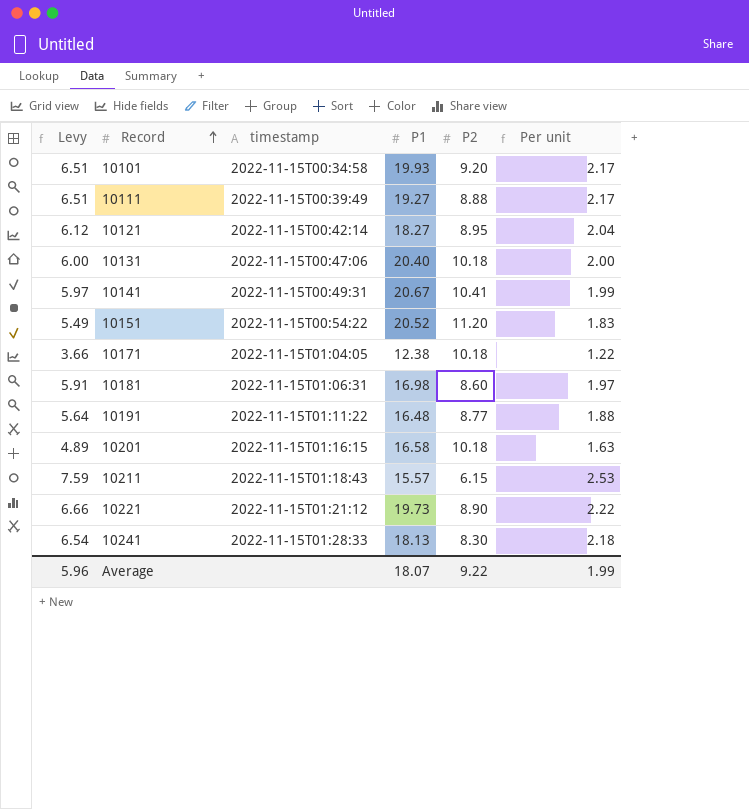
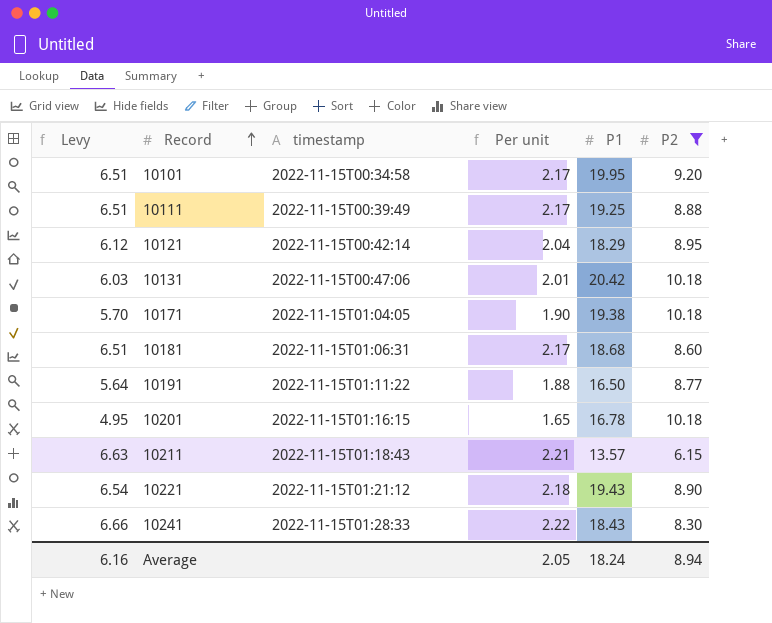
filter: none -> P2 <= 10.18
column Per unit | position: 6 -> 4
10101 | P1: 19.93 -> 19.95
10111 | P1: 19.27 -> 19.25
10121 | P1: 18.27 -> 18.29
10131 | Levy: 6.00 -> 6.03
10131 | Per unit: 2.00 -> 2.01
10131 | P1: 20.40 -> 20.42
10171 | Levy: 3.66 -> 5.70
10171 | Per unit: 1.22 -> 1.90
10171 | P1: 12.38 -> 19.38
10181 | Levy: 5.91 -> 6.51
10181 | Per unit: 1.97 -> 2.17
10181 | P1: 16.98 -> 18.68
10191 | P1: 16.48 -> 16.50
10201 | Levy: 4.89 -> 4.95
10201 | Per unit: 1.63 -> 1.65
10201 | P1: 16.58 -> 16.78
10211 | Levy: 7.59 -> 6.63
10211 | Per unit: 2.53 -> 2.21
10211 | P1: 15.57 -> 13.57
10221 | Levy: 6.66 -> 6.54
10221 | Per unit: 2.22 -> 2.18
10221 | P1: 19.73 -> 19.43
10241 | Levy: 6.54 -> 6.66
10241 | Per unit: 2.18 -> 2.22
10241 | P1: 18.13 -> 18.43
Average | Levy: 5.96 -> 6.16
Average | Per unit: 1.99 -> 2.05
Average | P1: 18.07 -> 18.24
Average | P2: 9.22 -> 8.94

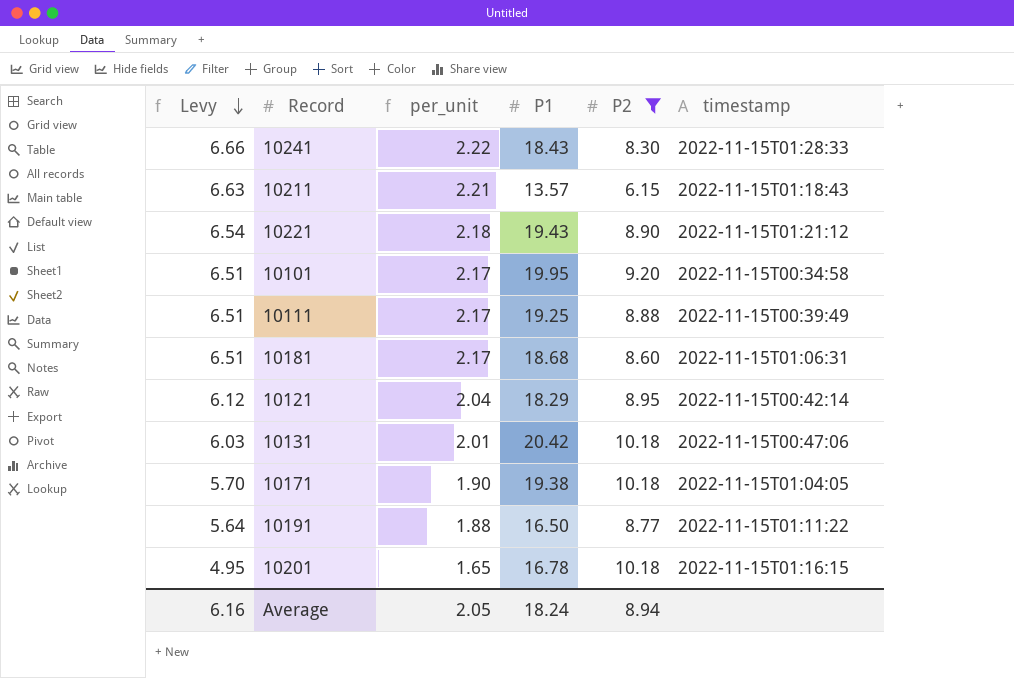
row order: Record ascending -> Levy descending
column name: Per unit -> per_unit
column timestamp | position: 3 -> 6

